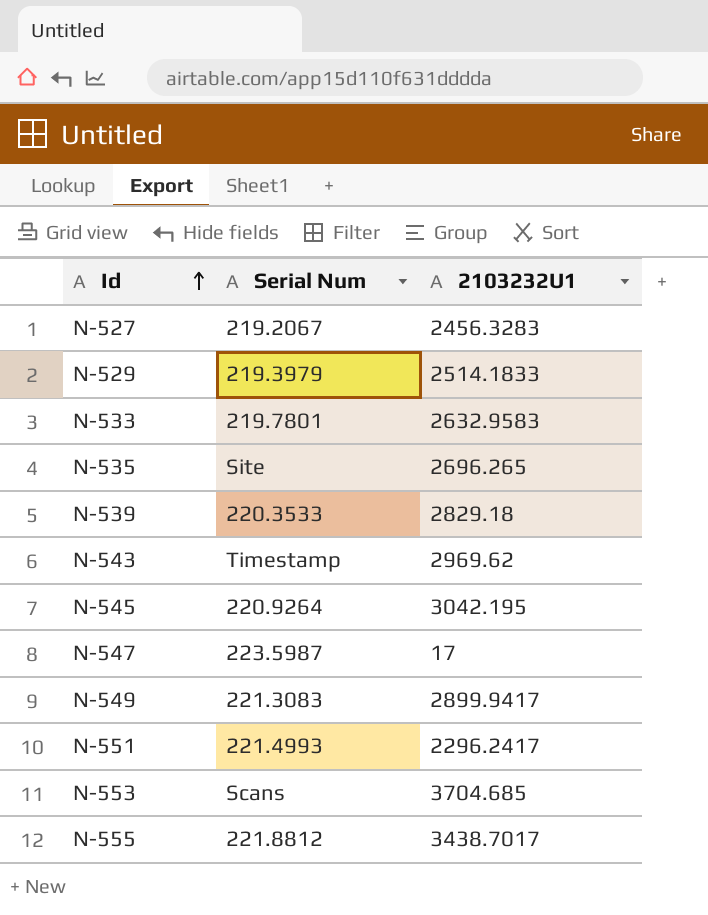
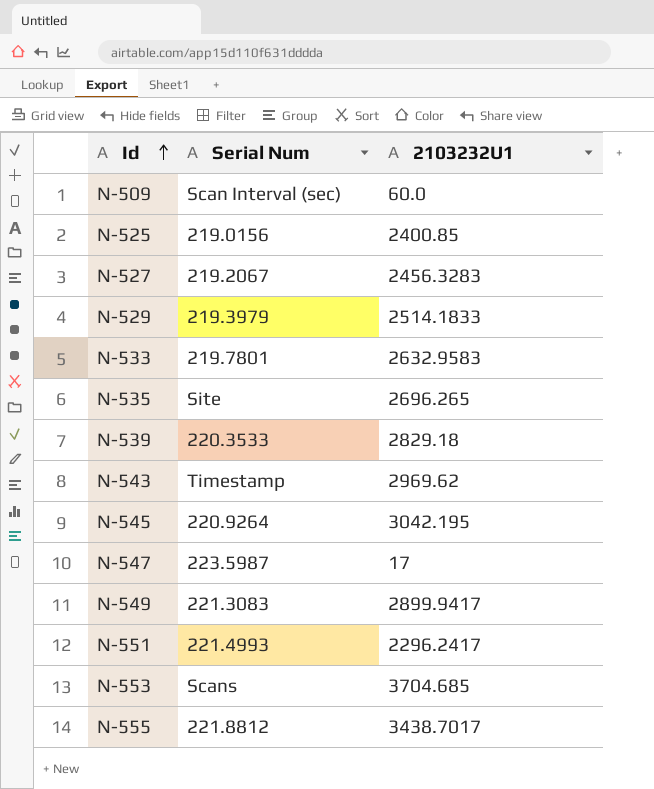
row N-509: none -> Scan Interval (sec) | 60.0
row N-525: none -> 219.0156 | 2400.85

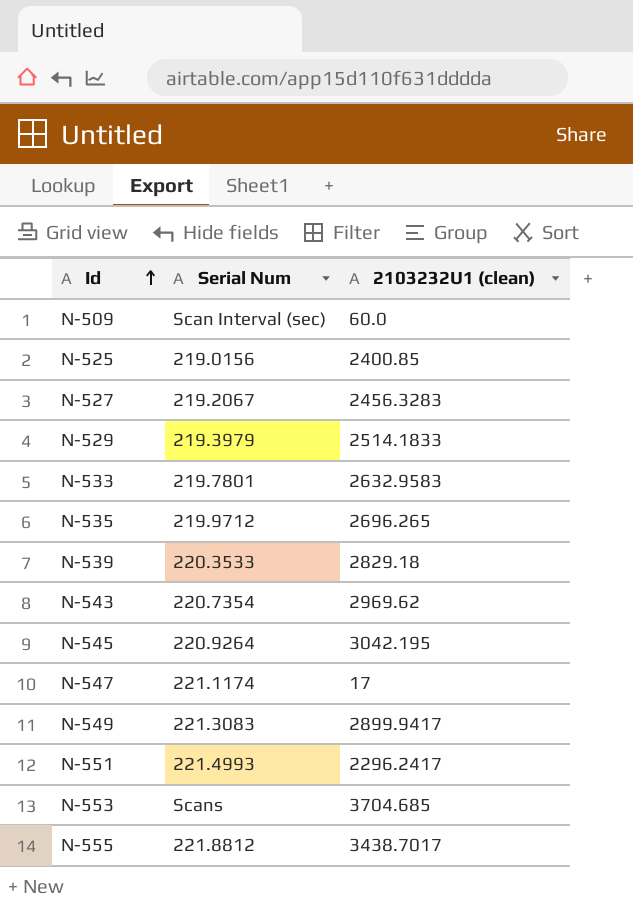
column name: 2103232U1 -> 2103232U1 (clean)
N-535 | Serial Num: Site -> 219.9712
N-543 | Serial Num: Timestamp -> 220.7354
N-547 | Serial Num: 223.5987 -> 221.1174

